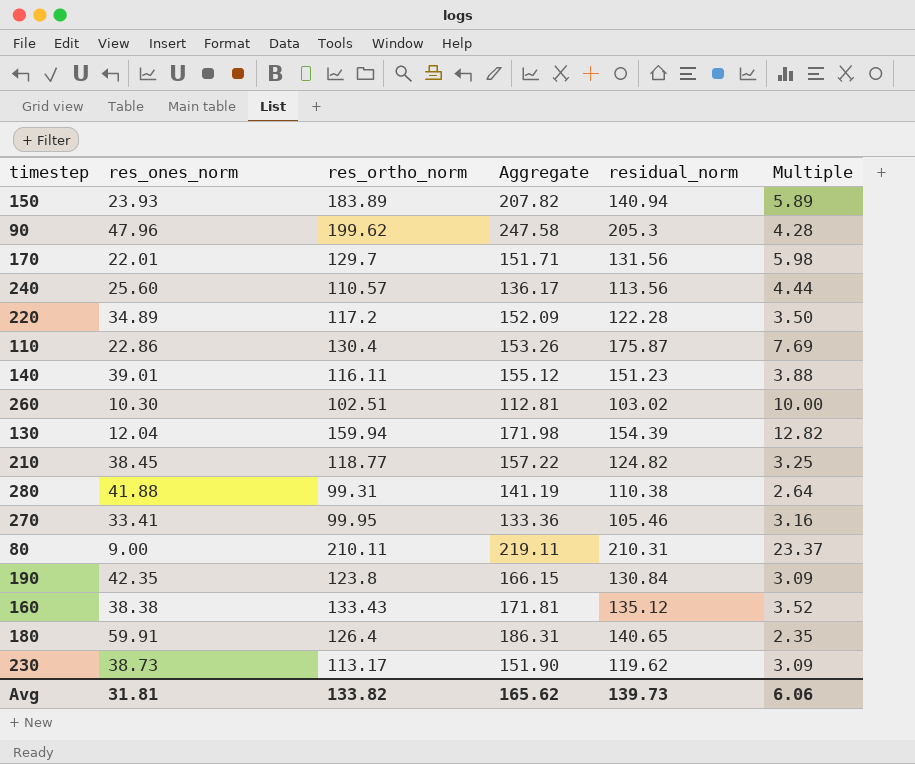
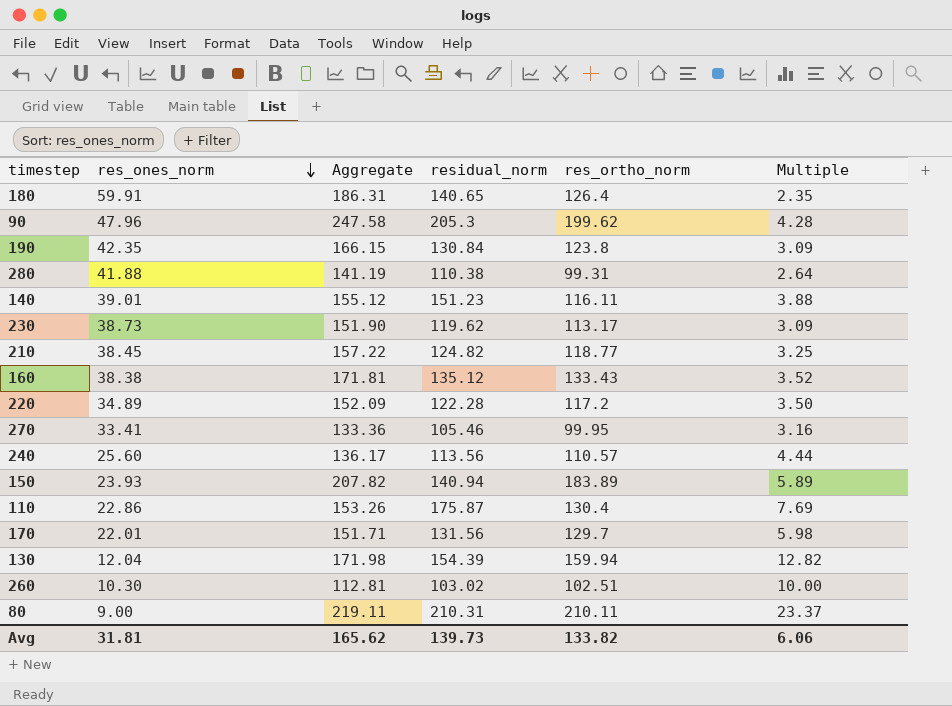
row order: none -> res_ones_norm descending
column res_ortho_norm | position: 3 -> 5

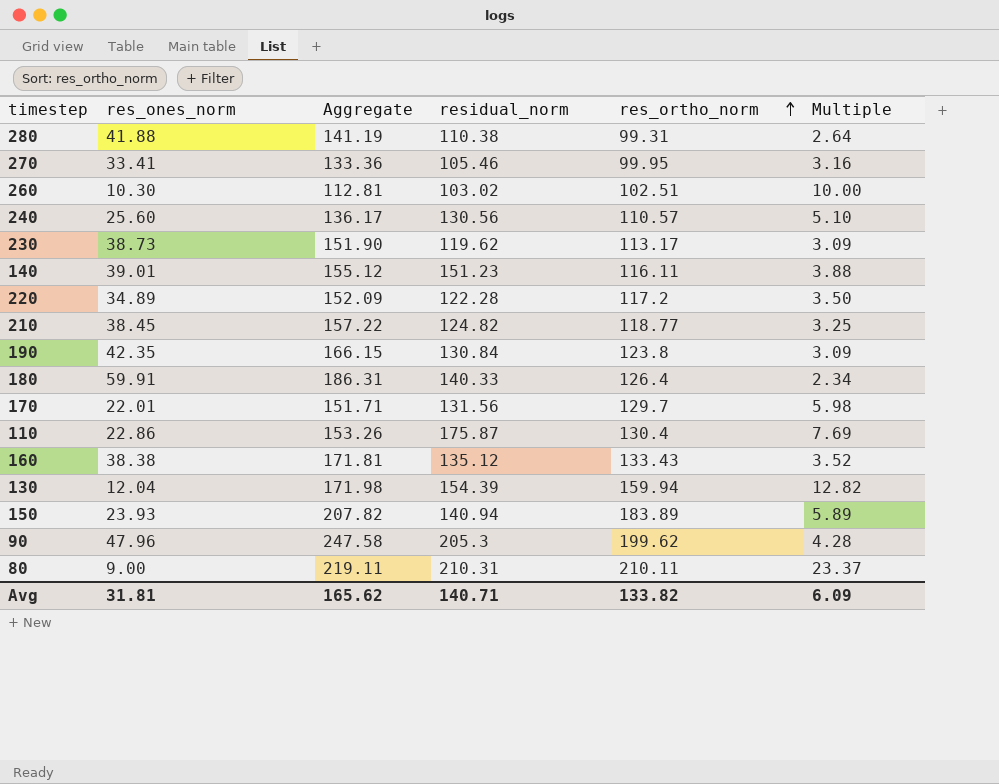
row order: res_ones_norm descending -> res_ortho_norm ascending
240 | residual_norm: 113.56 -> 130.56
240 | Multiple: 4.44 -> 5.10
180 | residual_norm: 140.65 -> 140.33
180 | Multiple: 2.35 -> 2.34
Avg | residual_norm: 139.73 -> 140.71
Avg | Multiple: 6.06 -> 6.09

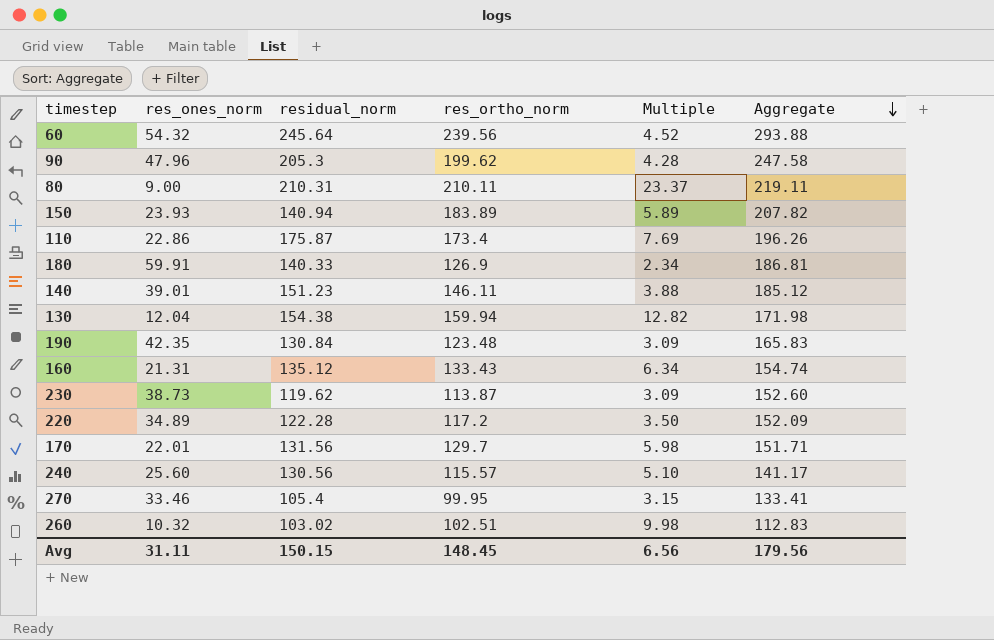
row order: res_ortho_norm ascending -> Aggregate descending
column Aggregate | position: 3 -> 6
row 280: 41.88 | 141.19 | 110.38 | 99.31 | 2.64 -> none
row 210: 38.45 | 157.22 | 124.82 | 118.77 | 3.25 -> none
row 60: none -> 54.32 | 245.64 | 239.56 | 4.52 | 293.88
110 | res_ortho_norm: 130.4 -> 173.4
110 | Aggregate: 153.26 -> 196.26
180 | res_ortho_norm: 126.4 -> 126.9
180 | Aggregate: 186.31 -> 186.81
140 | res_ortho_norm: 116.11 -> 146.11
140 | Aggregate: 155.12 -> 185.12
130 | residual_norm: 154.39 -> 154.38
190 | res_ortho_norm: 123.8 -> 123.48
190 | Aggregate: 166.15 -> 165.83
160 | res_ones_norm: 38.38 -> 21.31
160 | Multiple: 3.52 -> 6.34
160 | Aggregate: 171.81 -> 154.74
230 | res_ortho_norm: 113.17 -> 113.87
230 | Aggregate: 151.90 -> 152.60
240 | res_ortho_norm: 110.57 -> 115.57
240 | Aggregate: 136.17 -> 141.17
270 | res_ones_norm: 33.41 -> 33.46
270 | residual_norm: 105.46 -> 105.4
270 | Multiple: 3.16 -> 3.15
270 | Aggregate: 133.36 -> 133.41
260 | res_ones_norm: 10.30 -> 10.32
260 | Multiple: 10.00 -> 9.98
260 | Aggregate: 112.81 -> 112.83
Avg | res_ones_norm: 31.81 -> 31.11
Avg | residual_norm: 140.71 -> 150.15
Avg | res_ortho_norm: 133.82 -> 148.45
Avg | Multiple: 6.09 -> 6.56
Avg | Aggregate: 165.62 -> 179.56

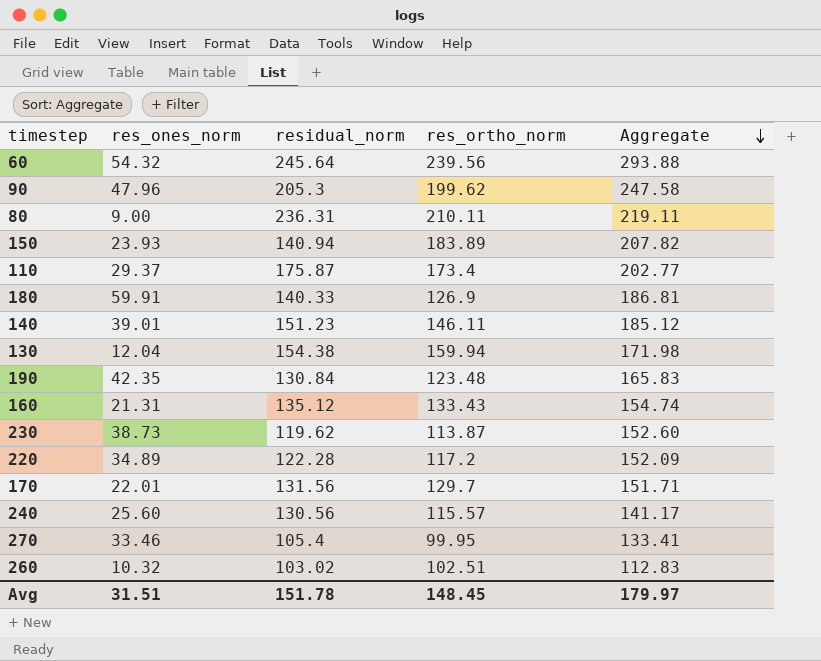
column Multiple | formula: [residual_norm] / [res_ones_norm] -> none
80 | residual_norm: 210.31 -> 236.31
110 | res_ones_norm: 22.86 -> 29.37
110 | Aggregate: 196.26 -> 202.77
Avg | res_ones_norm: 31.11 -> 31.51
Avg | residual_norm: 150.15 -> 151.78
Avg | Aggregate: 179.56 -> 179.97

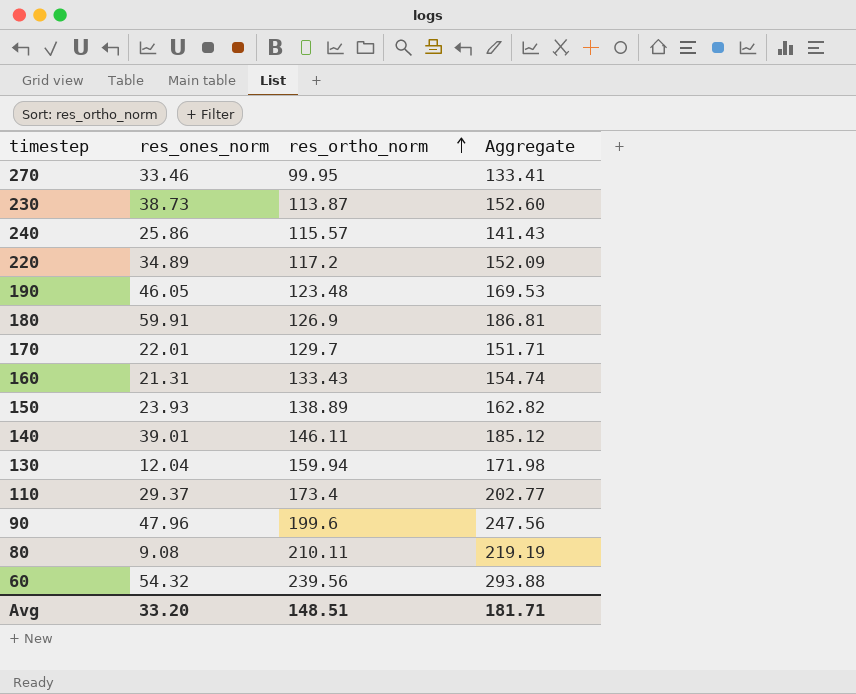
row order: Aggregate descending -> res_ortho_norm ascending
column residual_norm | position: 3 -> none
row 260: 10.32 | 103.02 | 102.51 | 112.83 -> none
240 | res_ones_norm: 25.60 -> 25.86
240 | Aggregate: 141.17 -> 141.43
190 | res_ones_norm: 42.35 -> 46.05
190 | Aggregate: 165.83 -> 169.53
150 | res_ortho_norm: 183.89 -> 138.89
150 | Aggregate: 207.82 -> 162.82
90 | res_ortho_norm: 199.62 -> 199.6
90 | Aggregate: 247.58 -> 247.56
80 | res_ones_norm: 9.00 -> 9.08
80 | Aggregate: 219.11 -> 219.19
Avg | res_ones_norm: 31.51 -> 33.20
Avg | res_ortho_norm: 148.45 -> 148.51
Avg | Aggregate: 179.97 -> 181.71

